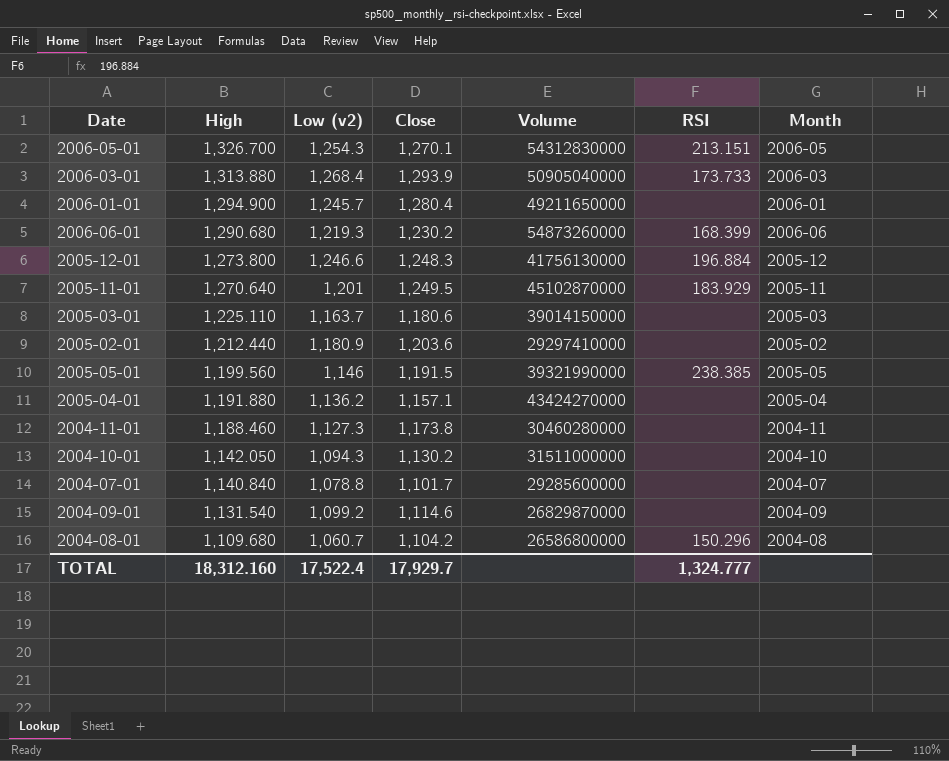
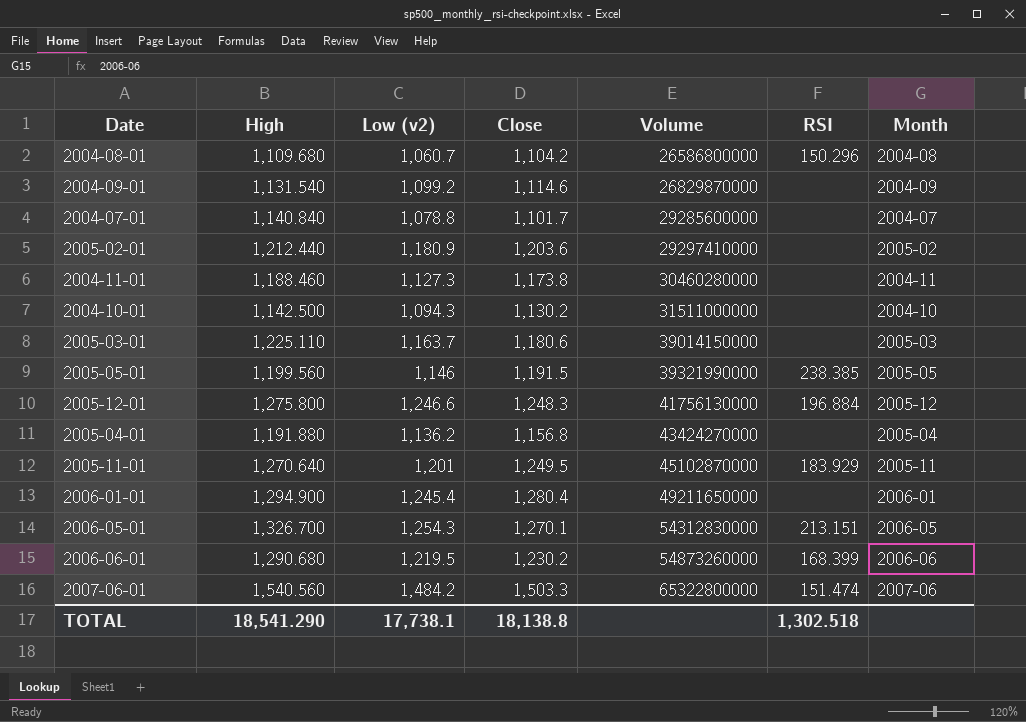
row order: High descending -> Volume ascending
row 2006-03-01: 1,313.880 | 1,268.4 | 1,293.9 | 50905040000 | 173.733 | 2006-03 -> none
2004-10-01 | High: 1,142.050 -> 1,142.500
2005-12-01 | High: 1,273.800 -> 1,275.800
2005-04-01 | Close: 1,157.1 -> 1,156.8
2006-01-01 | Low (v2): 1,245.7 -> 1,245.4
2006-06-01 | Low (v2): 1,219.3 -> 1,219.5
row 2007-06-01: none -> 1,540.560 | 1,484.2 | 1,503.3 | 65322800000 | 151.474 | 2007-06
TOTAL | High: 18,312.160 -> 18,541.290
TOTAL | Low (v2): 17,522.4 -> 17,738.1
TOTAL | Close: 17,929.7 -> 18,138.8
TOTAL | RSI: 1,324.777 -> 1,302.518

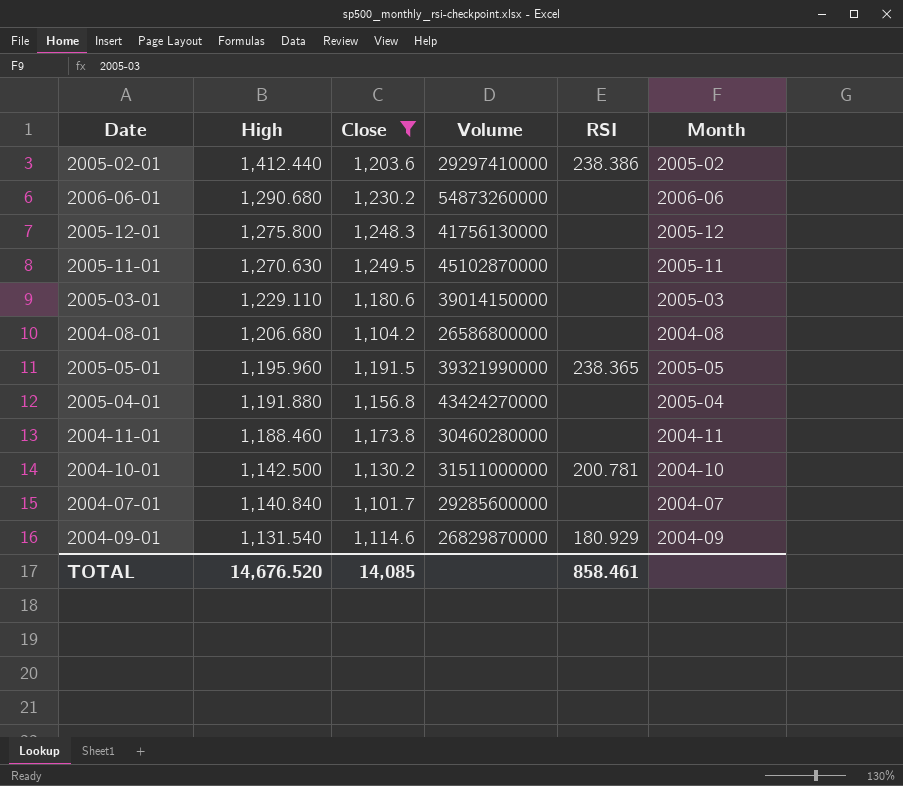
filter: none -> Close <= 1,249.5
row order: Volume ascending -> High descending
column Low (v2) | position: 3 -> none
2005-02-01 | High: 1,212.440 -> 1,412.440
2005-02-01 | RSI: none -> 238.386
2006-06-01 | RSI: 168.399 -> none
2005-12-01 | RSI: 196.884 -> none
2005-11-01 | High: 1,270.640 -> 1,270.630
2005-11-01 | RSI: 183.929 -> none
2005-03-01 | High: 1,225.110 -> 1,229.110
2004-08-01 | High: 1,109.680 -> 1,206.680
2004-08-01 | RSI: 150.296 -> none
2005-05-01 | High: 1,199.560 -> 1,195.960
2005-05-01 | RSI: 238.385 -> 238.365
2004-10-01 | RSI: none -> 200.781
2004-09-01 | RSI: none -> 180.929
TOTAL | High: 18,541.290 -> 14,676.520
TOTAL | Close: 18,138.8 -> 14,085
TOTAL | RSI: 1,302.518 -> 858.461

